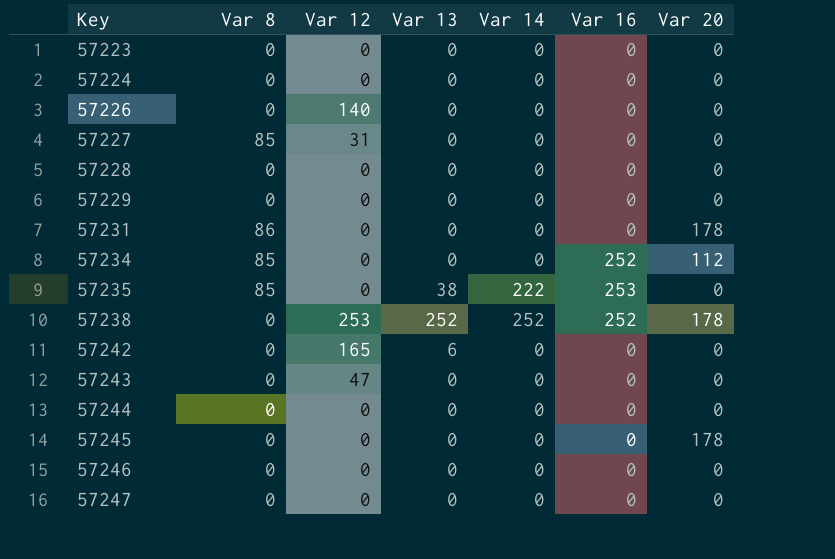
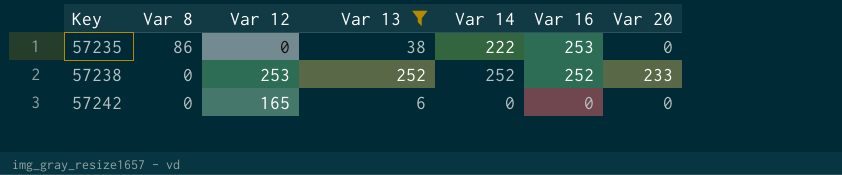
filter: none -> Var 13 != 0
57235 | Var 8: 85 -> 86
57238 | Var 20: 178 -> 233

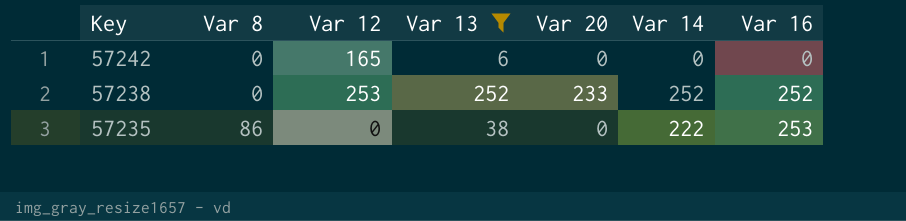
row order: Key ascending -> Key descending
column Var 20 | position: 7 -> 5

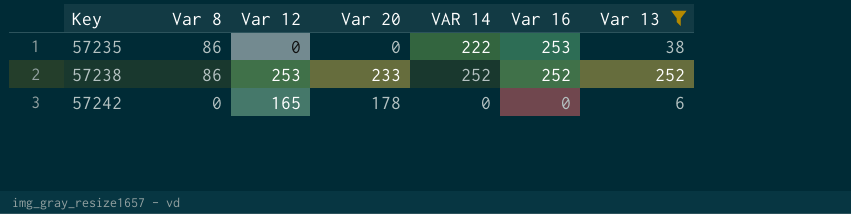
row order: Key descending -> Key ascending
column name: Var 14 -> VAR 14
column Var 13 | position: 4 -> 7
57238 | Var 8: 0 -> 86
57242 | Var 20: 0 -> 178

